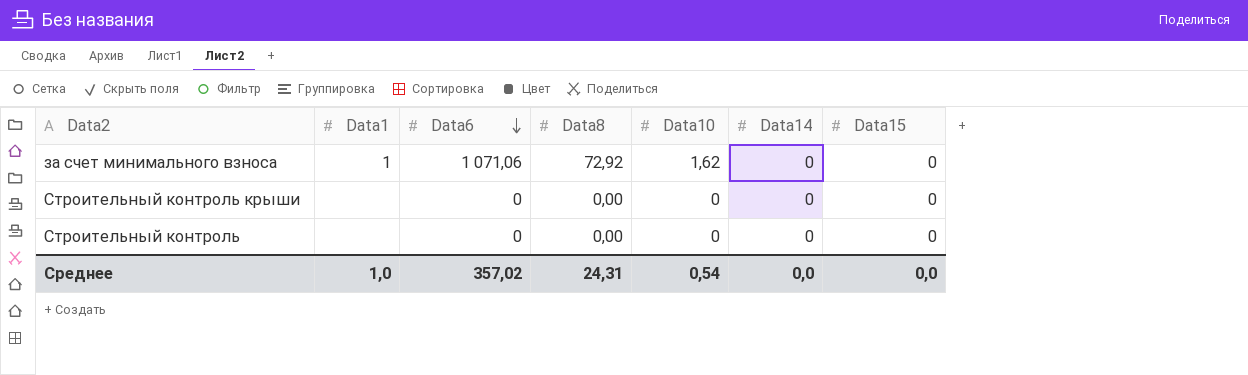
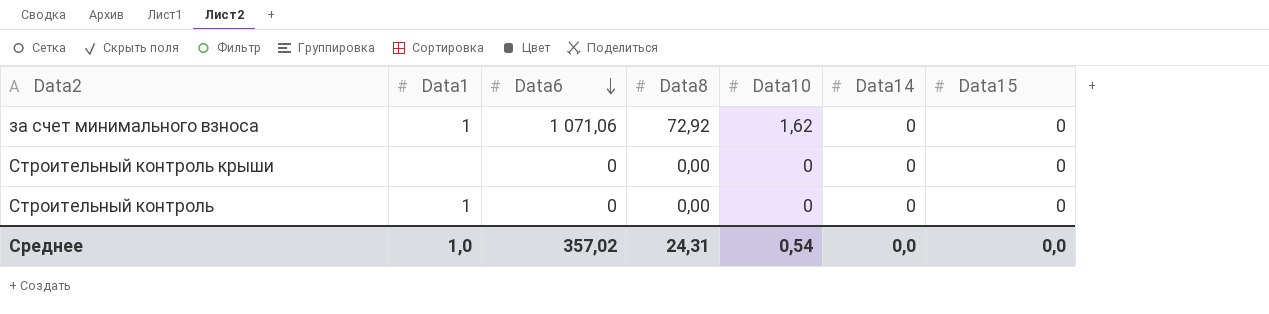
Строительный контроль | Data1: none -> 1

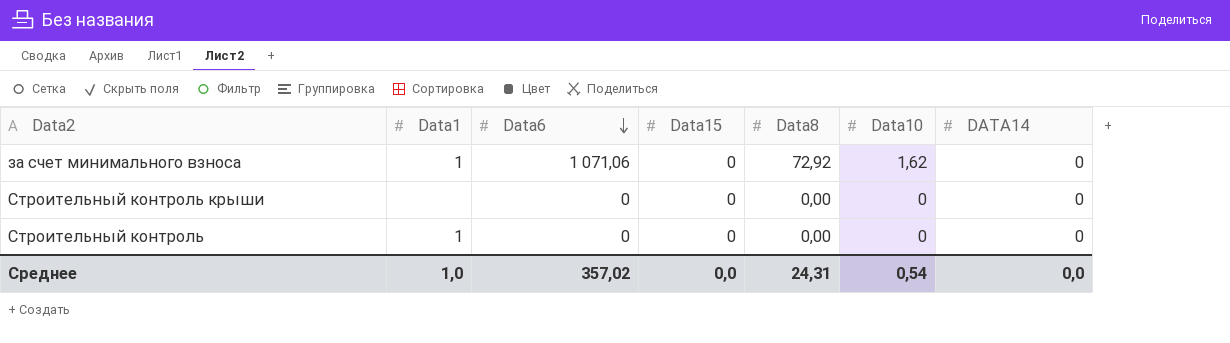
column Data15 | position: 7 -> 4
column name: Data14 -> DATA14

